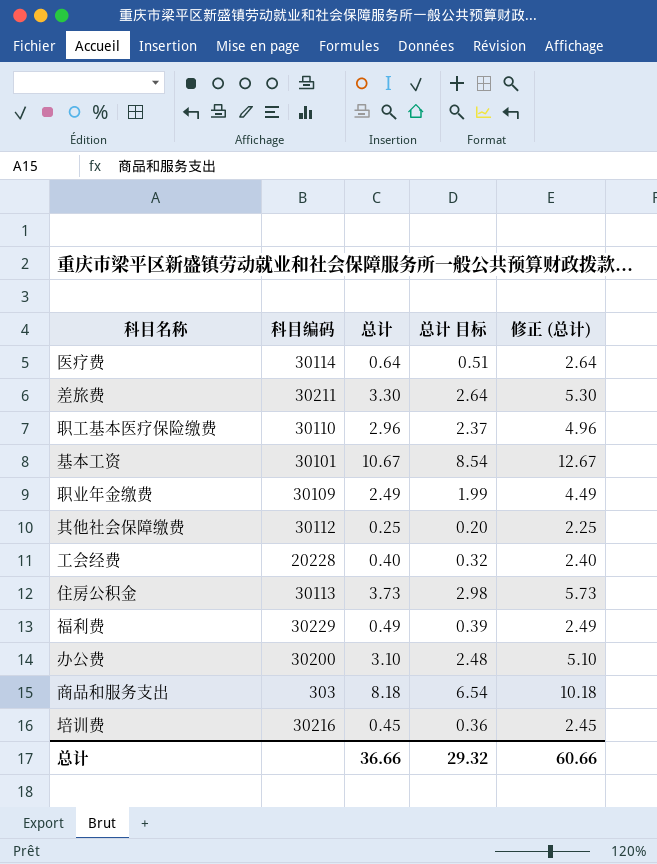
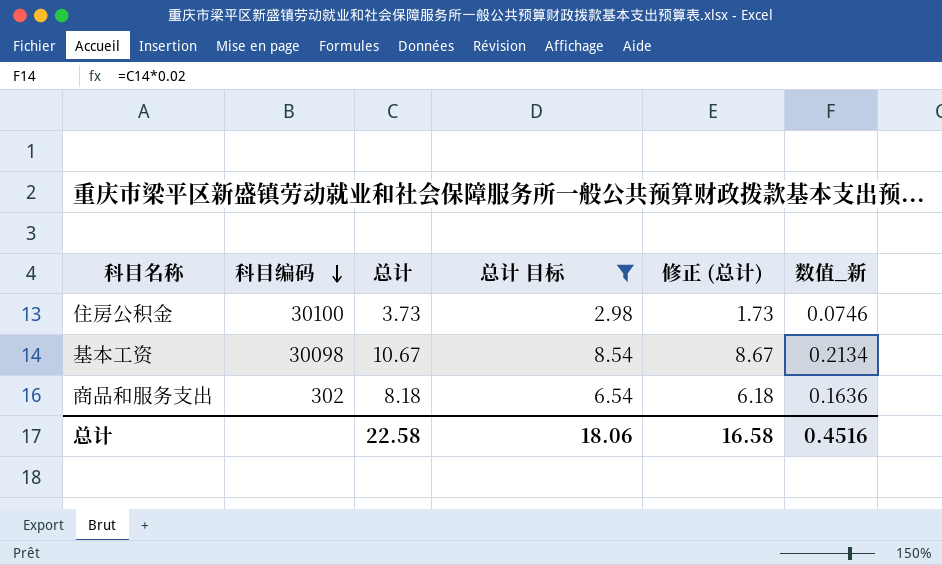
filter: none -> 总计 目标 >= 2.98
row order: none -> 科目编码 descending
column 修正 (总计) | formula: [总计] + 2 -> [总计] - 2
column 数值_新 | formula: none -> [总计] * 0.02
住房公积金 | 科目编码: 30113 -> 30100
基本工资 | 科目编码: 30101 -> 30098
商品和服务支出 | 科目编码: 303 -> 302
总计 | 总计: 36.66 -> 22.58
总计 | 总计 目标: 29.32 -> 18.06
总计 | 修正 (总计): 60.66 -> 16.58

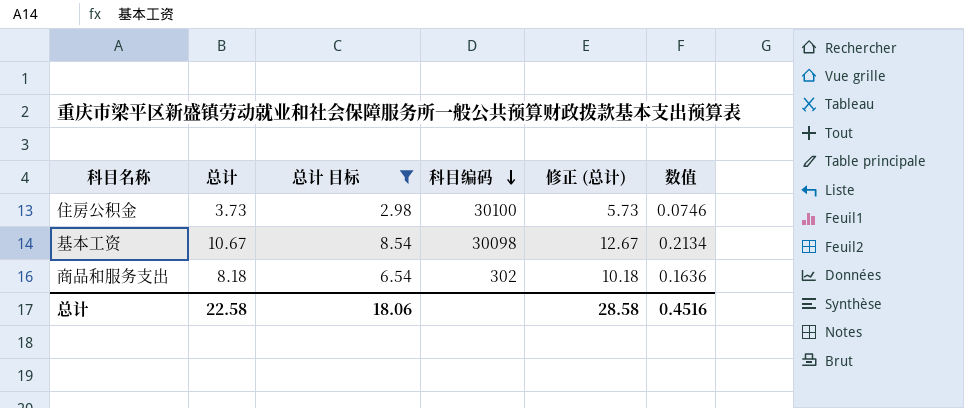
column 科目编码 | position: 2 -> 4
column 修正 (总计) | formula: [总计] - 2 -> [总计] + 2
column name: 数值_新 -> 数值
总计 | 修正 (总计): 16.58 -> 28.58

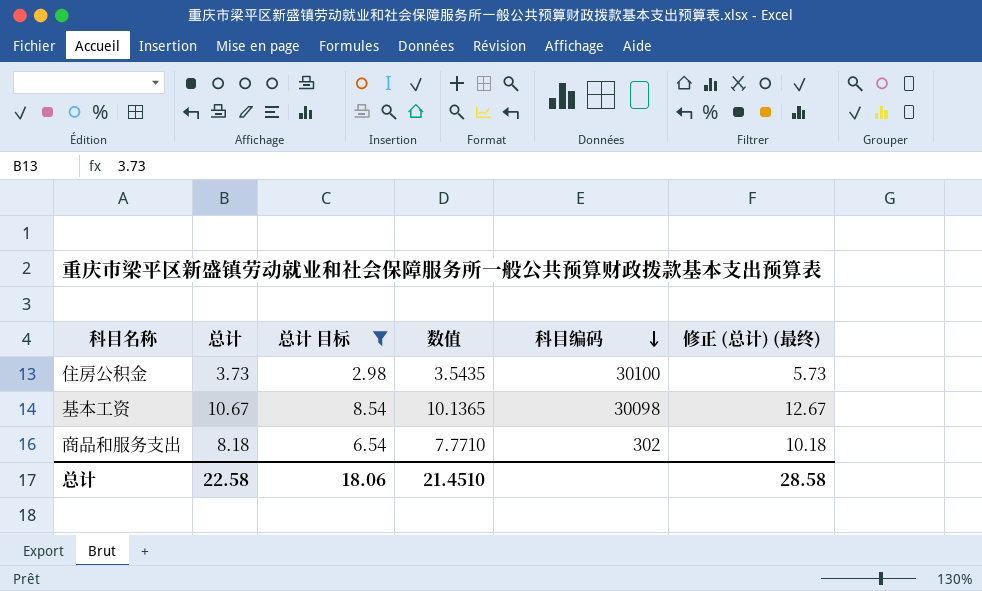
column 数值 | formula: [总计] * 0.02 -> [总计] * 0.95
column 数值 | position: 6 -> 4
column name: 修正 (总计) -> 修正 (总计) (最终)
总计 | 数值: 0.4516 -> 21.4510

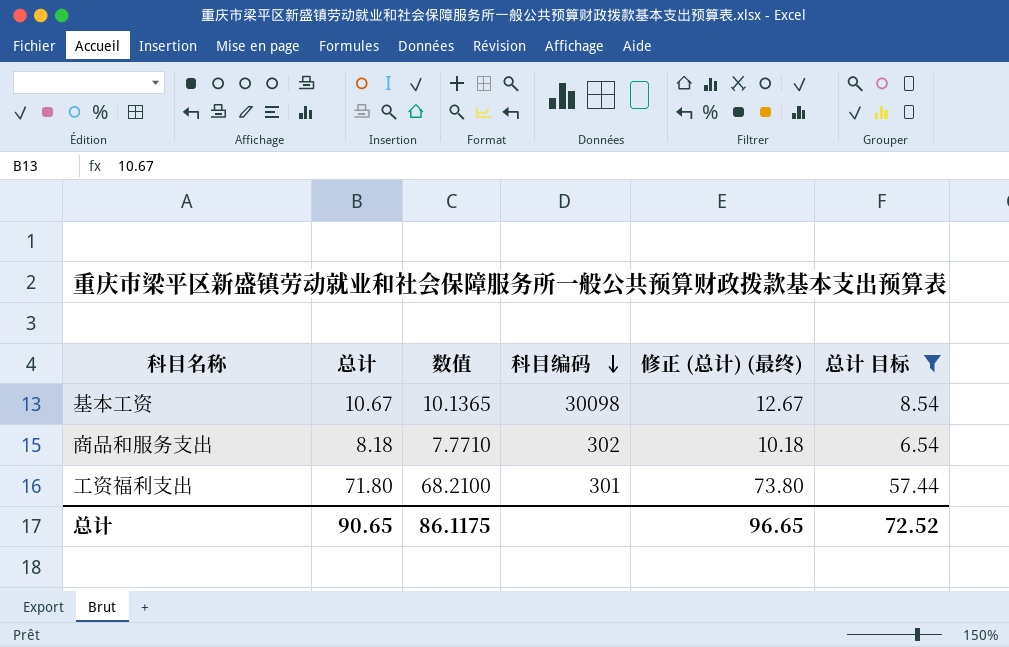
column 总计 目标 | position: 3 -> 6
row 住房公积金: 3.73 | 2.98 | 3.5435 | 30100 | 5.73 -> none
row 工资福利支出: none -> 71.80 | 68.2100 | 301 | 73.80 | 57.44
总计 | 总计: 22.58 -> 90.65
总计 | 数值: 21.4510 -> 86.1175
总计 | 修正 (总计) (最终): 28.58 -> 96.65
总计 | 总计 目标: 18.06 -> 72.52

